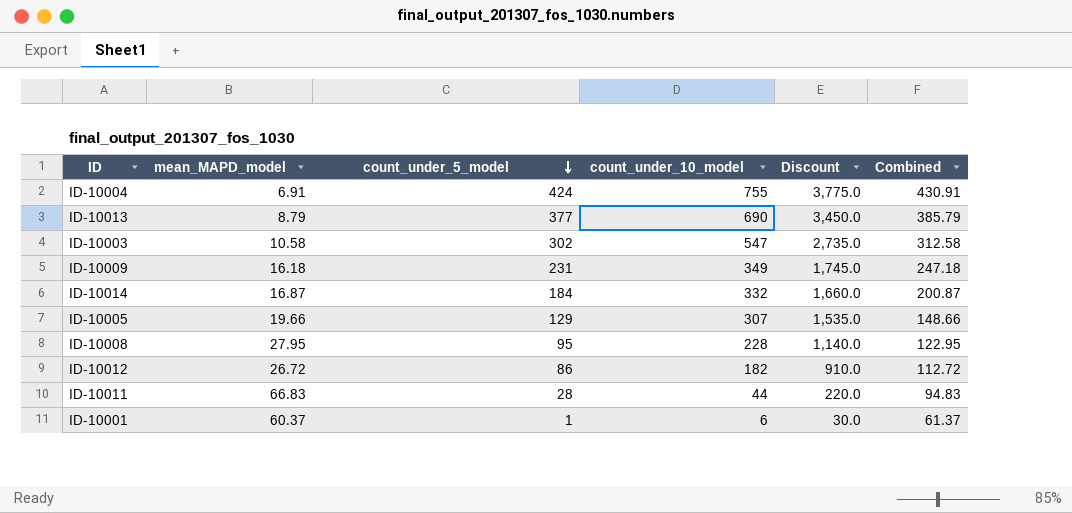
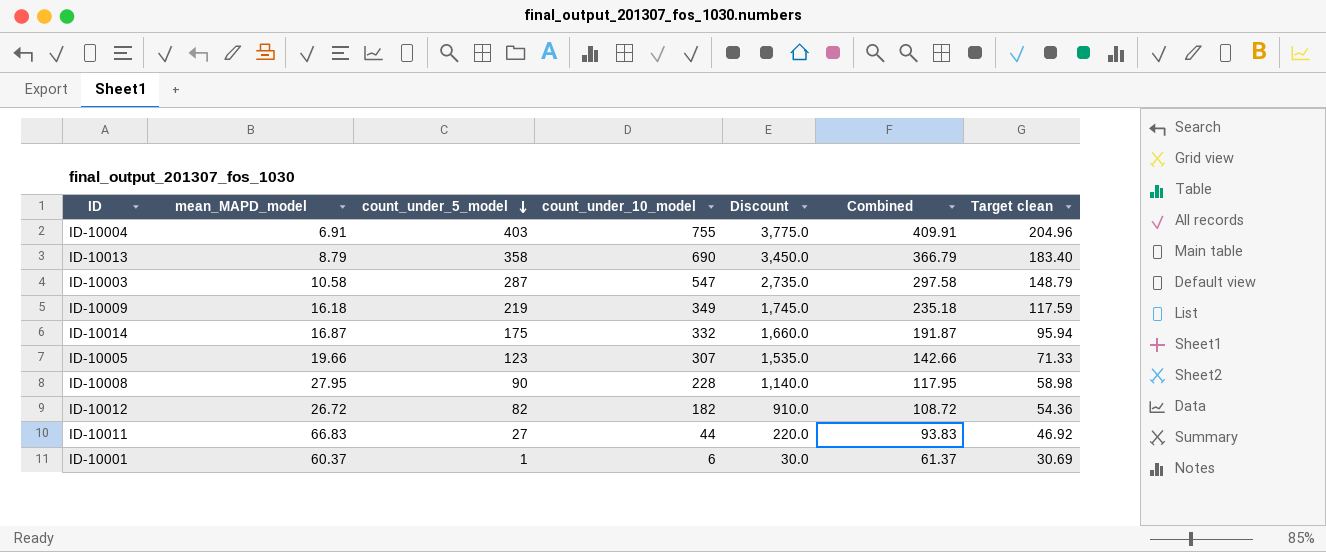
column Target clean | formula: none -> [Combined] * 0.5
ID-10004 | count_under_5_model: 424 -> 403
ID-10004 | Combined: 430.91 -> 409.91
ID-10013 | count_under_5_model: 377 -> 358
ID-10013 | Combined: 385.79 -> 366.79
ID-10003 | count_under_5_model: 302 -> 287
ID-10003 | Combined: 312.58 -> 297.58
ID-10009 | count_under_5_model: 231 -> 219
ID-10009 | Combined: 247.18 -> 235.18
ID-10014 | count_under_5_model: 184 -> 175
ID-10014 | Combined: 200.87 -> 191.87
ID-10005 | count_under_5_model: 129 -> 123
ID-10005 | Combined: 148.66 -> 142.66
ID-10008 | count_under_5_model: 95 -> 90
ID-10008 | Combined: 122.95 -> 117.95
ID-10012 | count_under_5_model: 86 -> 82
ID-10012 | Combined: 112.72 -> 108.72
ID-10011 | count_under_5_model: 28 -> 27
ID-10011 | Combined: 94.83 -> 93.83

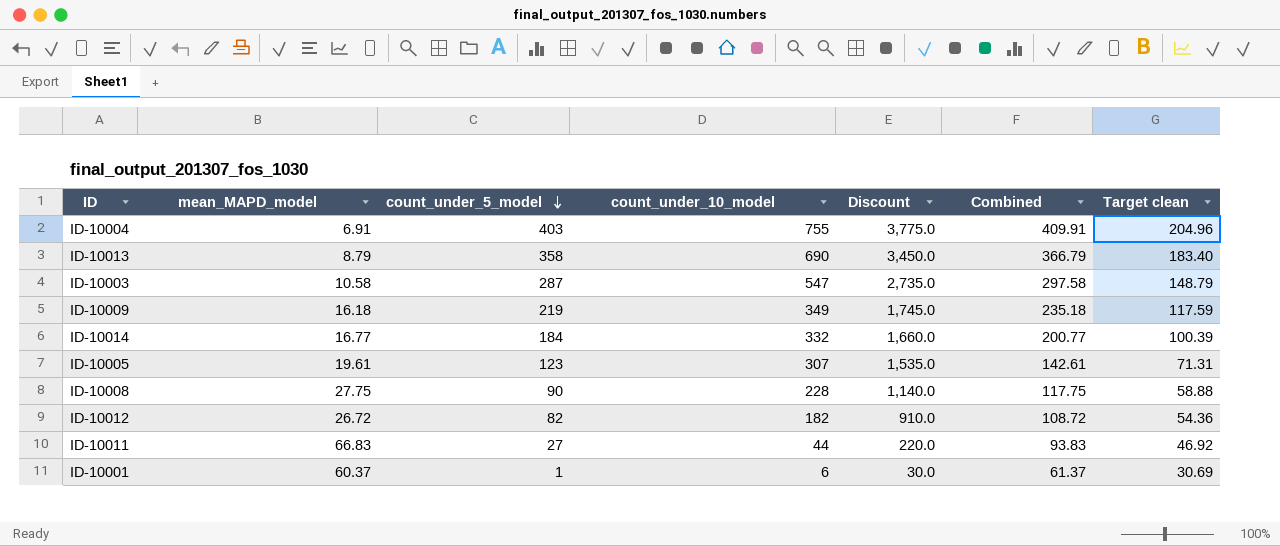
ID-10014 | mean_MAPD_model: 16.87 -> 16.77
ID-10014 | count_under_5_model: 175 -> 184
ID-10014 | Combined: 191.87 -> 200.77
ID-10014 | Target clean: 95.94 -> 100.39
ID-10005 | mean_MAPD_model: 19.66 -> 19.61
ID-10005 | Combined: 142.66 -> 142.61
ID-10005 | Target clean: 71.33 -> 71.31
ID-10008 | mean_MAPD_model: 27.95 -> 27.75
ID-10008 | Combined: 117.95 -> 117.75
ID-10008 | Target clean: 58.98 -> 58.88

